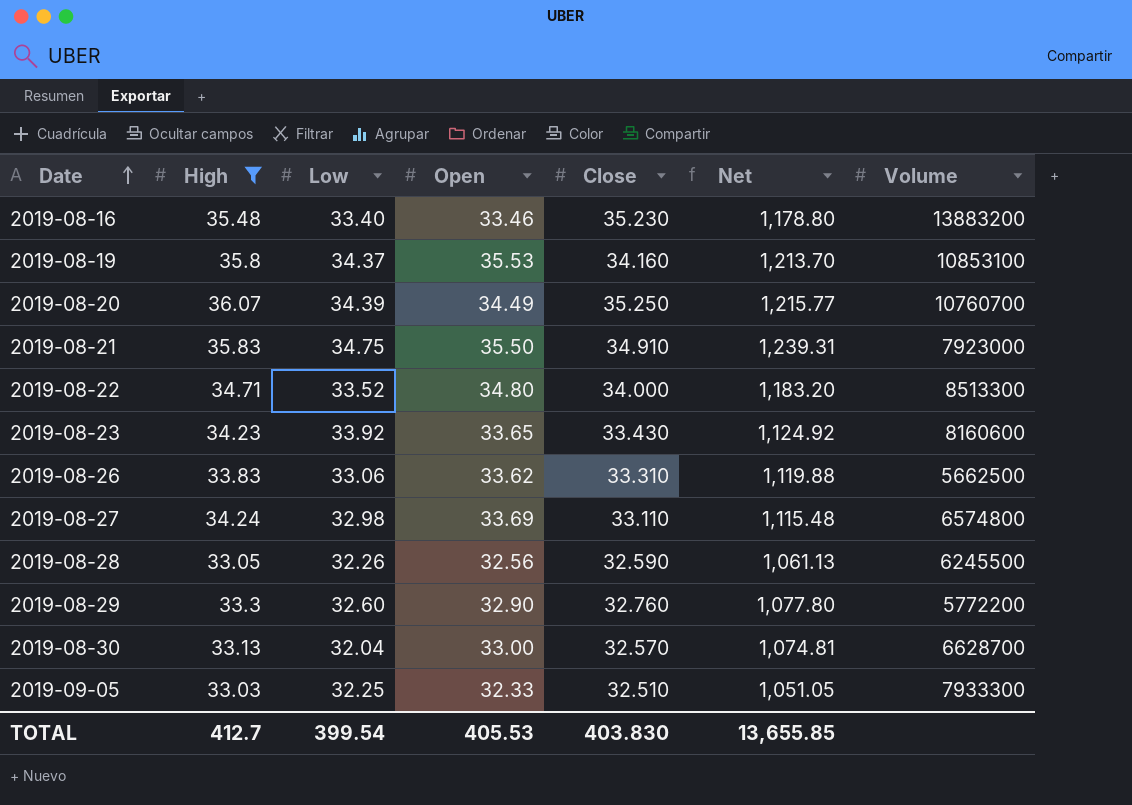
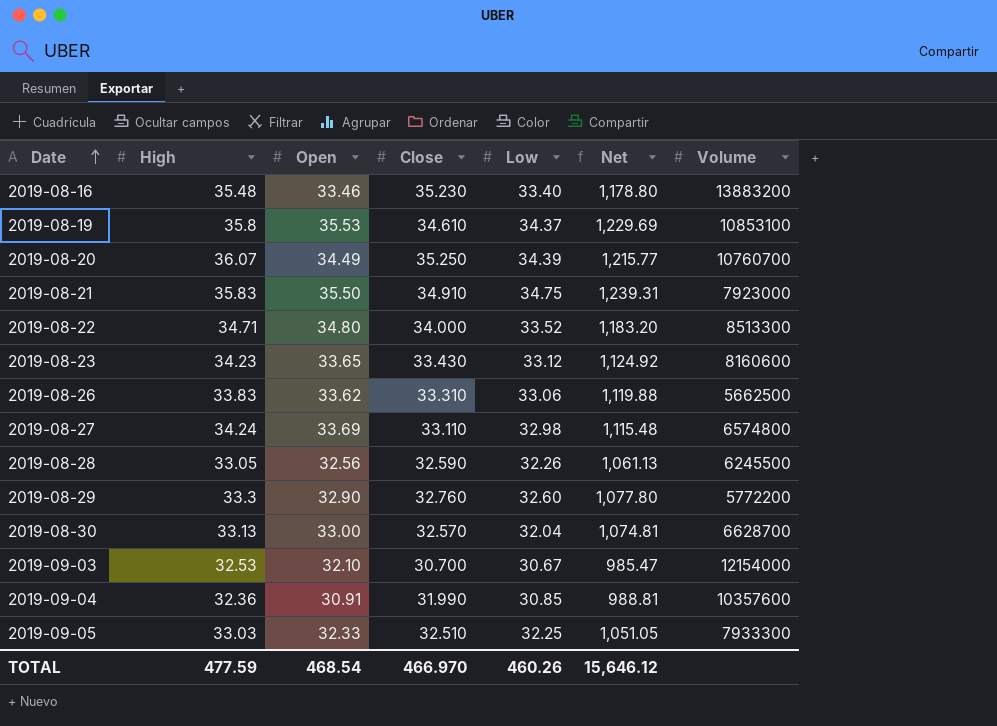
filter: High >= 33.03 -> none
column Low | position: 3 -> 5
2019-08-19 | Close: 34.160 -> 34.610
2019-08-19 | Net: 1,213.70 -> 1,229.69
2019-08-23 | Low: 33.92 -> 33.12
TOTAL | High: 412.7 -> 477.59
TOTAL | Open: 405.53 -> 468.54
TOTAL | Close: 403.830 -> 466.970
TOTAL | Low: 399.54 -> 460.26
TOTAL | Net: 13,655.85 -> 15,646.12

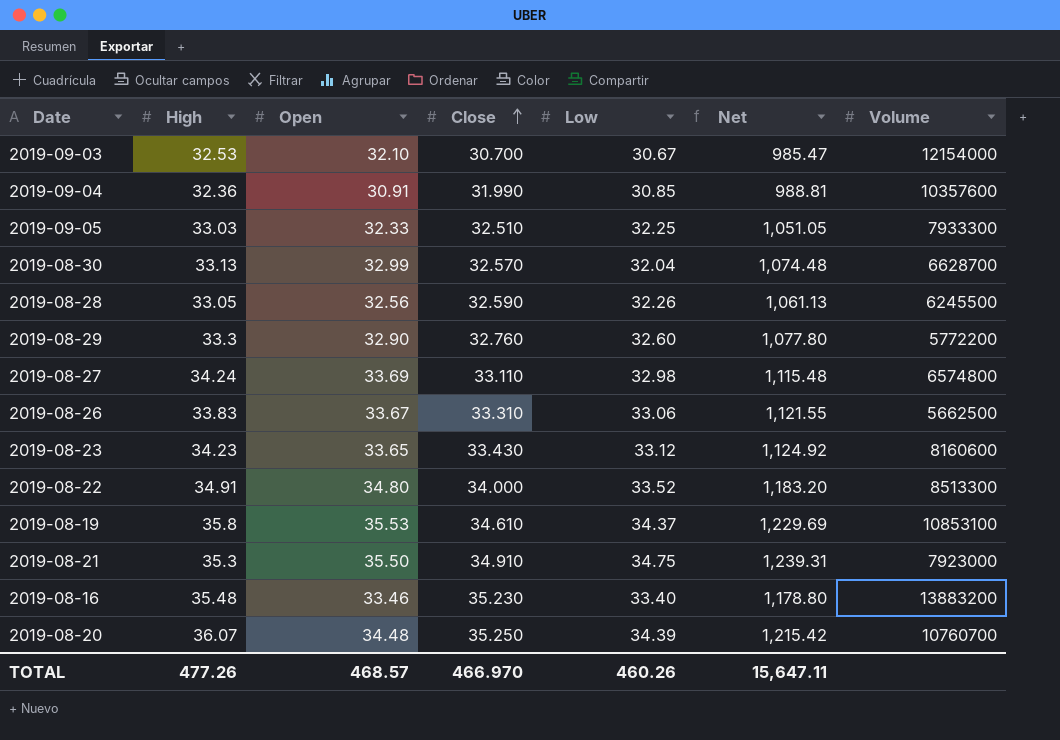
row order: Date ascending -> Close ascending
2019-08-30 | Open: 33.00 -> 32.99
2019-08-30 | Net: 1,074.81 -> 1,074.48
2019-08-26 | Open: 33.62 -> 33.67
2019-08-26 | Net: 1,119.88 -> 1,121.55
2019-08-22 | High: 34.71 -> 34.91
2019-08-21 | High: 35.83 -> 35.3
2019-08-20 | Open: 34.49 -> 34.48
2019-08-20 | Net: 1,215.77 -> 1,215.42
TOTAL | High: 477.59 -> 477.26
TOTAL | Open: 468.54 -> 468.57
TOTAL | Net: 15,646.12 -> 15,647.11

